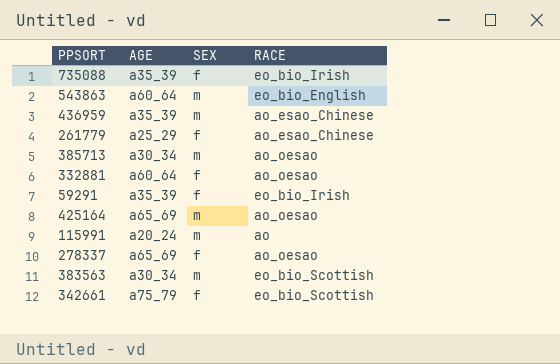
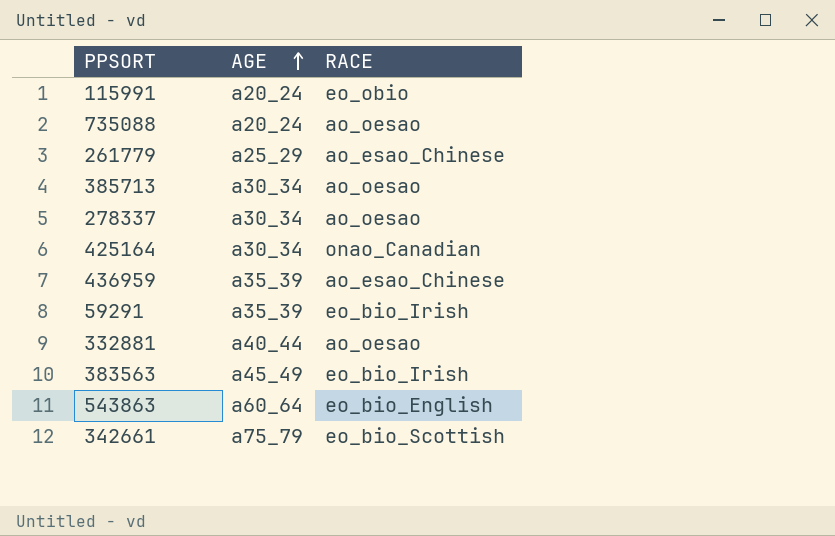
row order: none -> AGE ascending
column SEX | position: 3 -> none
115991 | RACE: ao -> eo_obio
735088 | AGE: a35_39 -> a20_24
735088 | RACE: eo_bio_Irish -> ao_oesao
278337 | AGE: a65_69 -> a30_34
425164 | AGE: a65_69 -> a30_34
425164 | RACE: ao_oesao -> onao_Canadian
332881 | AGE: a60_64 -> a40_44
383563 | AGE: a30_34 -> a45_49
383563 | RACE: eo_bio_Scottish -> eo_bio_Irish

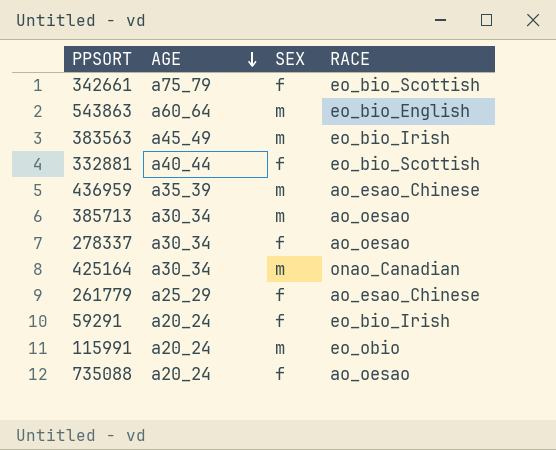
row order: AGE ascending -> AGE descending
column SEX | position: none -> 3
332881 | RACE: ao_oesao -> eo_bio_Scottish
59291 | AGE: a35_39 -> a20_24

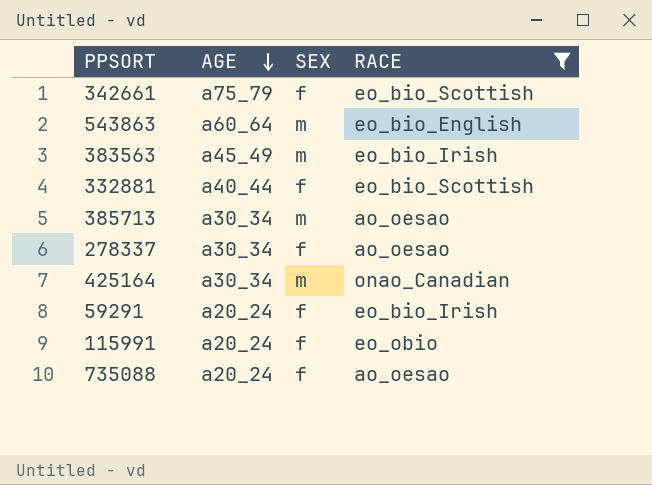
filter: none -> RACE != ao_esao_Chinese
115991 | SEX: m -> f

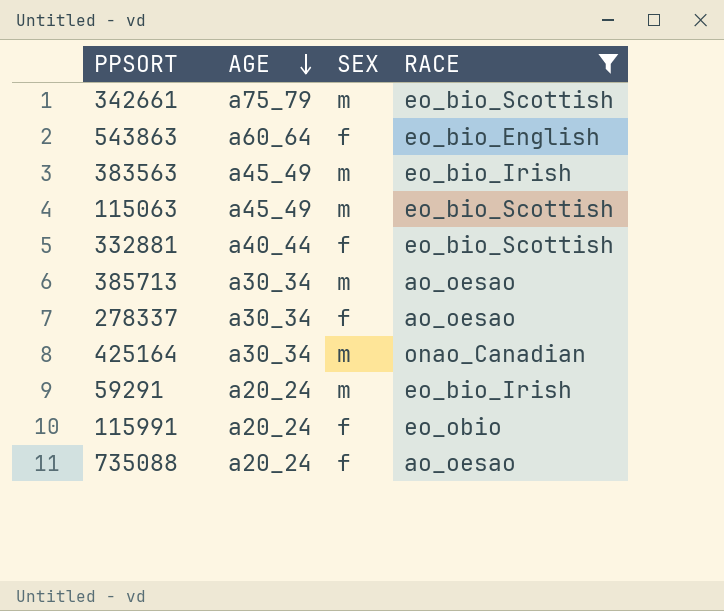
342661 | SEX: f -> m
543863 | SEX: m -> f
row 115063: none -> a45_49 | m | eo_bio_Scottish
59291 | SEX: f -> m

